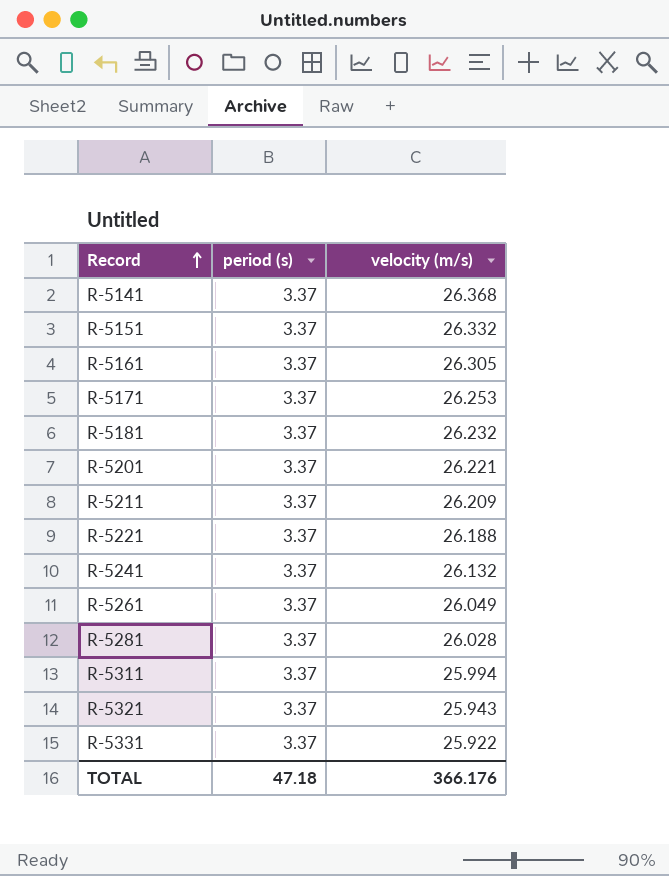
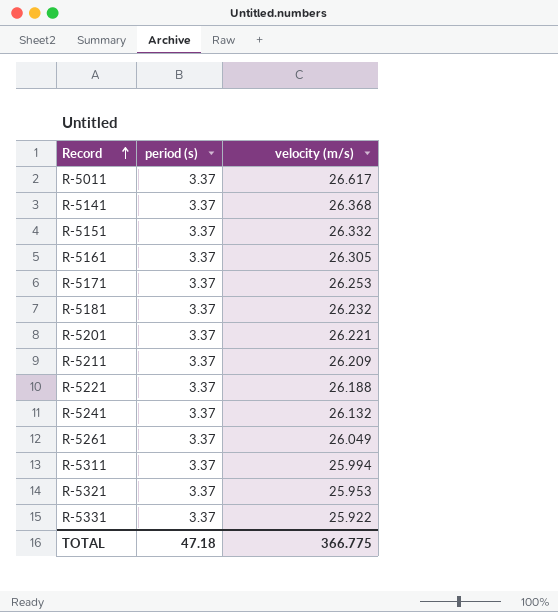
row R-5281: 3.37 | 26.028 -> none
row R-5011: none -> 3.37 | 26.617
R-5321 | velocity (m/s): 25.943 -> 25.953
TOTAL | velocity (m/s): 366.176 -> 366.775

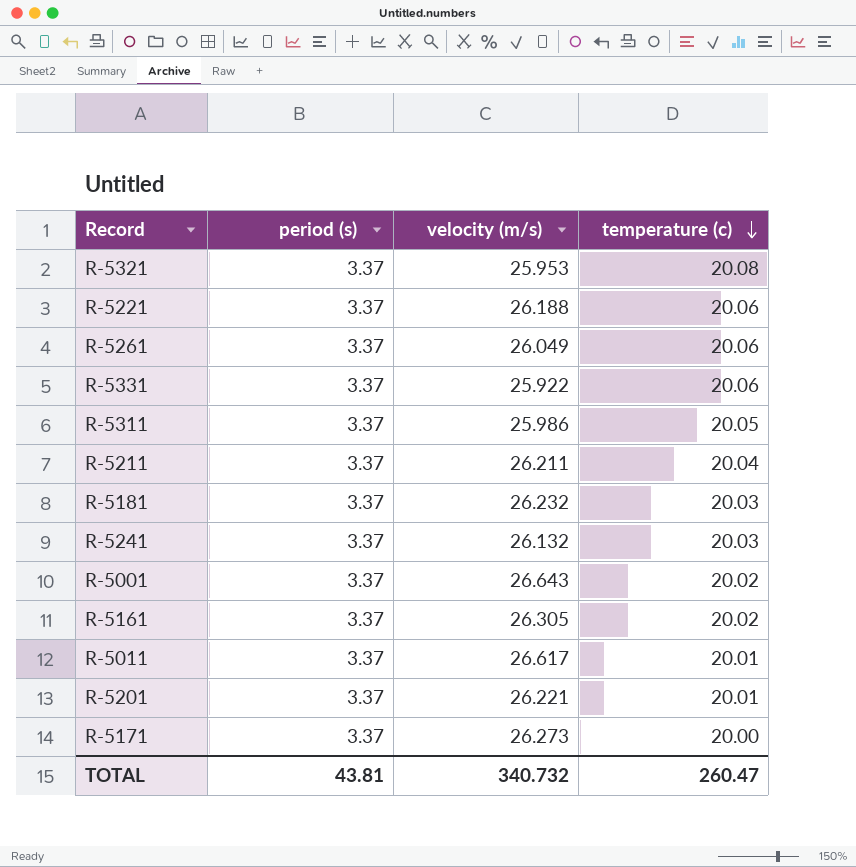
row order: Record ascending -> temperature (c) descending
column temperature (c) | position: none -> 4
row R-5141: 3.37 | 26.368 -> none
row R-5151: 3.37 | 26.332 -> none
R-5311 | velocity (m/s): 25.994 -> 25.986
R-5211 | velocity (m/s): 26.209 -> 26.211
row R-5001: none -> 3.37 | 26.643 | 20.02
R-5171 | velocity (m/s): 26.253 -> 26.273
TOTAL | period (s): 47.18 -> 43.81
TOTAL | velocity (m/s): 366.775 -> 340.732

